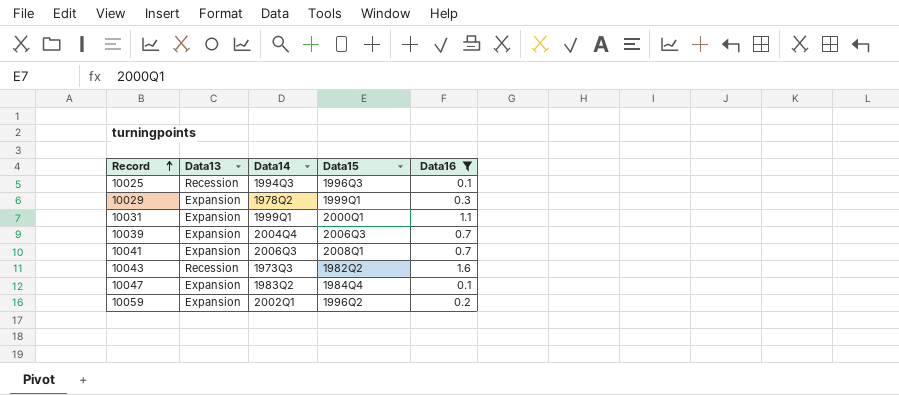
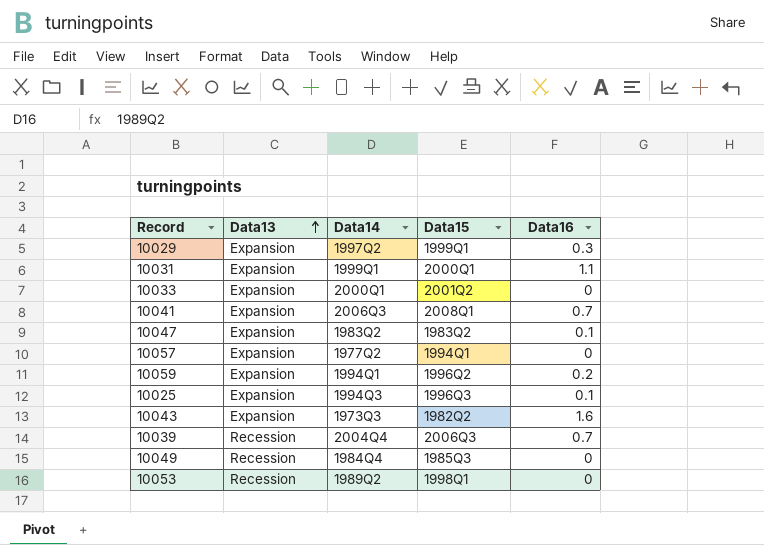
filter: Data16 != 0 -> none
row order: Record ascending -> Data13 ascending
10029 | Data14: 1978Q2 -> 1997Q2
10047 | Data15: 1984Q4 -> 1983Q2
10059 | Data14: 2002Q1 -> 1994Q1
10025 | Data13: Recession -> Expansion
10043 | Data13: Recession -> Expansion
10039 | Data13: Expansion -> Recession

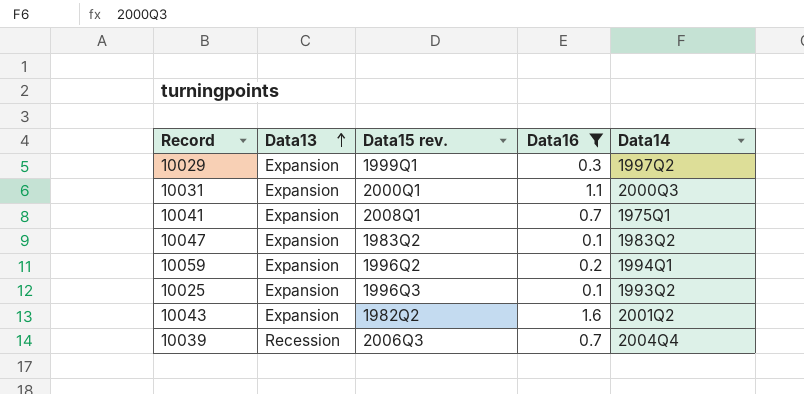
filter: none -> Data16 != 0
column name: Data15 -> Data15 rev.
column Data14 | position: 3 -> 5
10031 | Data14: 1999Q1 -> 2000Q3
10041 | Data14: 2006Q3 -> 1975Q1
10025 | Data14: 1994Q3 -> 1993Q2
10043 | Data14: 1973Q3 -> 2001Q2

